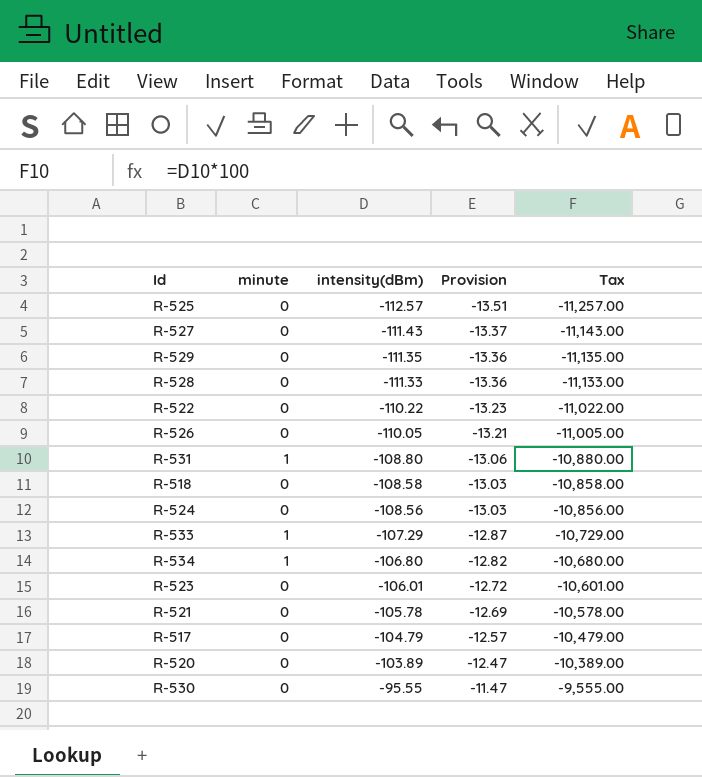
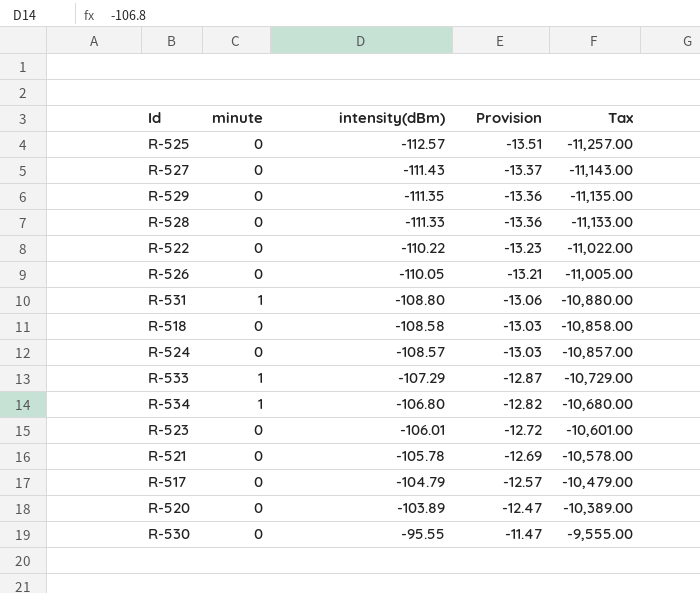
R-524 | intensity(dBm): -108.56 -> -108.57
R-524 | Tax: -10,856.00 -> -10,857.00

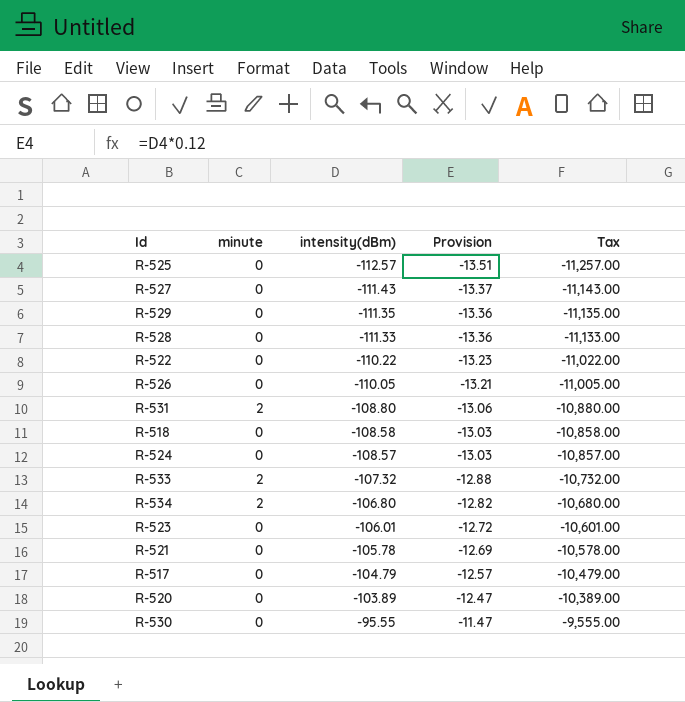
R-531 | minute: 1 -> 2
R-533 | minute: 1 -> 2
R-533 | intensity(dBm): -107.29 -> -107.32
R-533 | Provision: -12.87 -> -12.88
R-533 | Tax: -10,729.00 -> -10,732.00
R-534 | minute: 1 -> 2

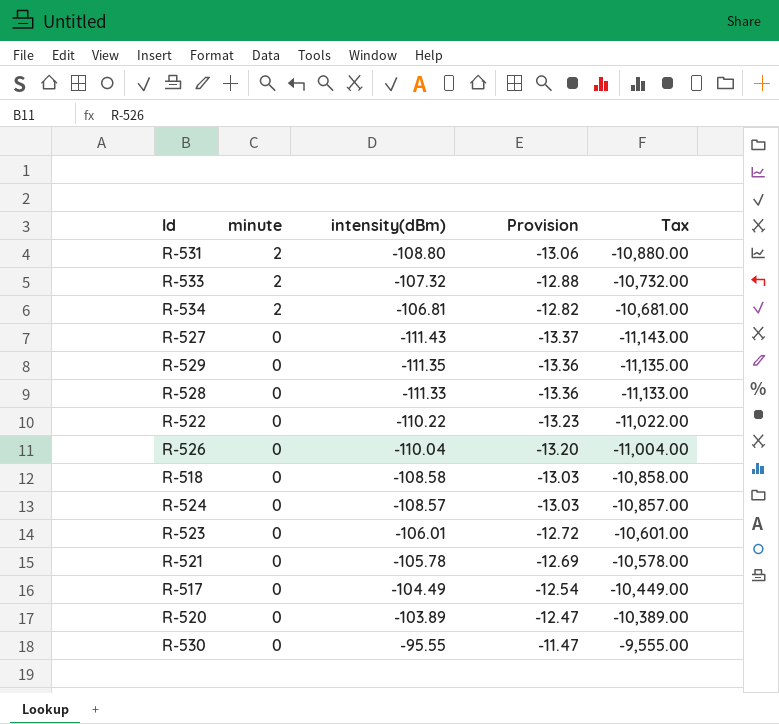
row order: intensity(dBm) ascending -> minute descending
row R-525: 0 | -112.57 | -13.51 | -11,257.00 -> none
R-534 | intensity(dBm): -106.80 -> -106.81
R-534 | Tax: -10,680.00 -> -10,681.00
R-526 | intensity(dBm): -110.05 -> -110.04
R-526 | Provision: -13.21 -> -13.20
R-526 | Tax: -11,005.00 -> -11,004.00
R-517 | intensity(dBm): -104.79 -> -104.49
R-517 | Provision: -12.57 -> -12.54
R-517 | Tax: -10,479.00 -> -10,449.00

